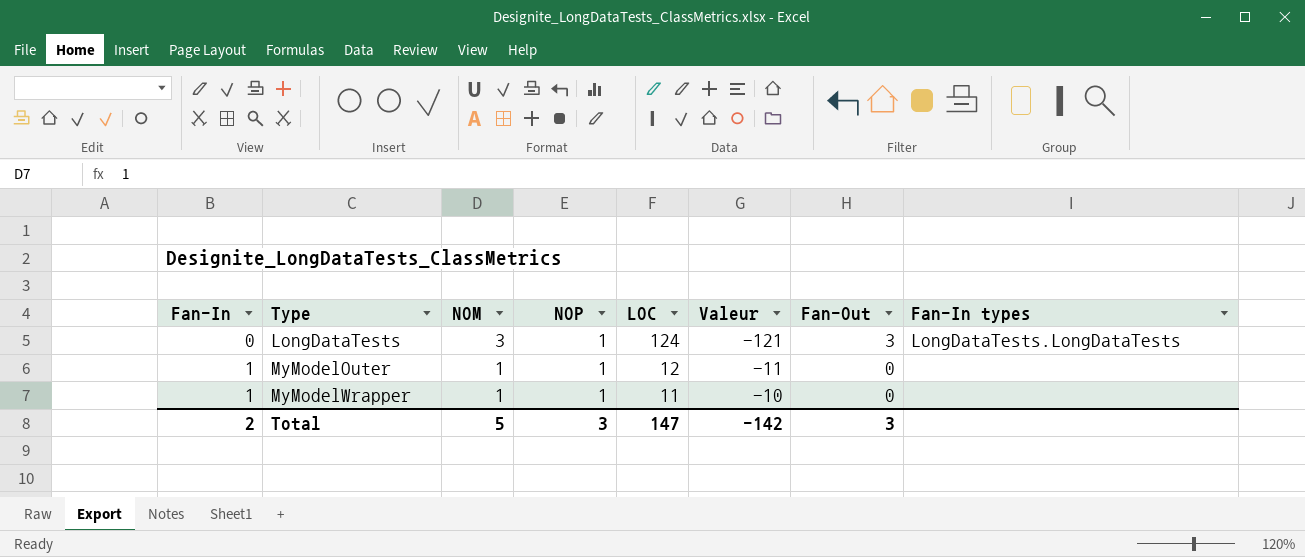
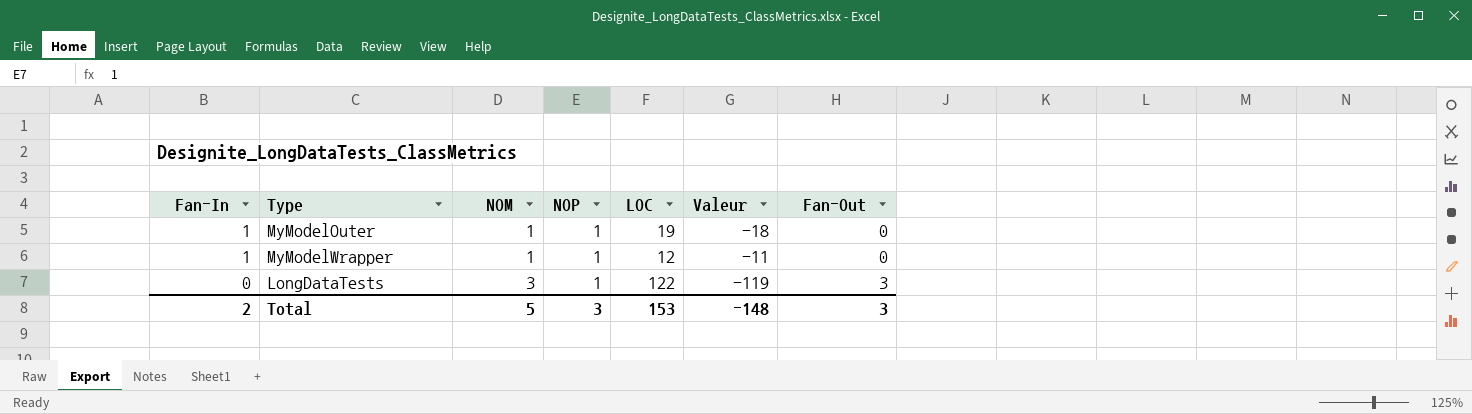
row order: Fan-In ascending -> Fan-In descending
column Fan-In types | position: 8 -> none
MyModelOuter | LOC: 12 -> 19
MyModelOuter | Valeur: -11 -> -18
MyModelWrapper | LOC: 11 -> 12
MyModelWrapper | Valeur: -10 -> -11
LongDataTests | LOC: 124 -> 122
LongDataTests | Valeur: -121 -> -119
Total | LOC: 147 -> 153
Total | Valeur: -142 -> -148

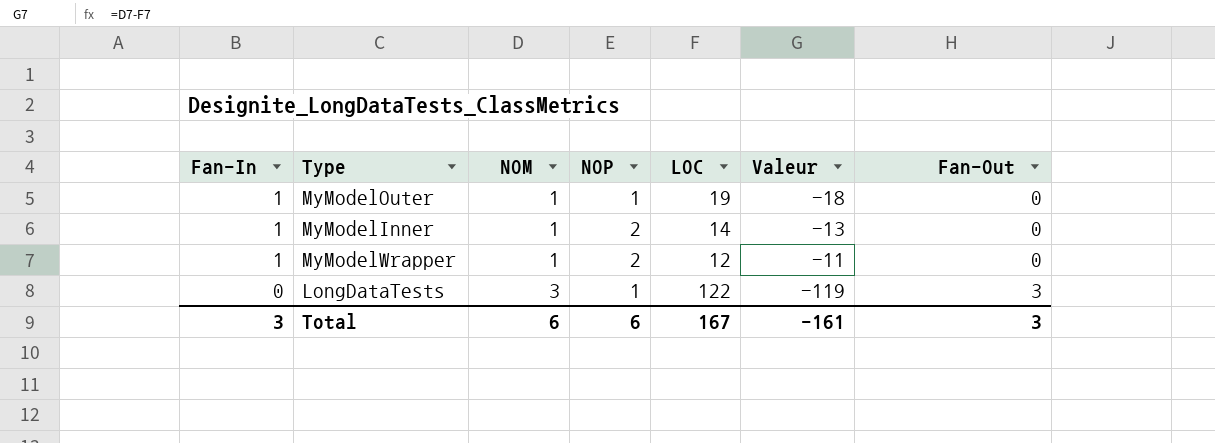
row MyModelInner: none -> 1 | 1 | 2 | 14 | -13 | 0
MyModelWrapper | NOP: 1 -> 2
Total | Fan-In: 2 -> 3
Total | NOM: 5 -> 6
Total | NOP: 3 -> 6
Total | LOC: 153 -> 167
Total | Valeur: -148 -> -161

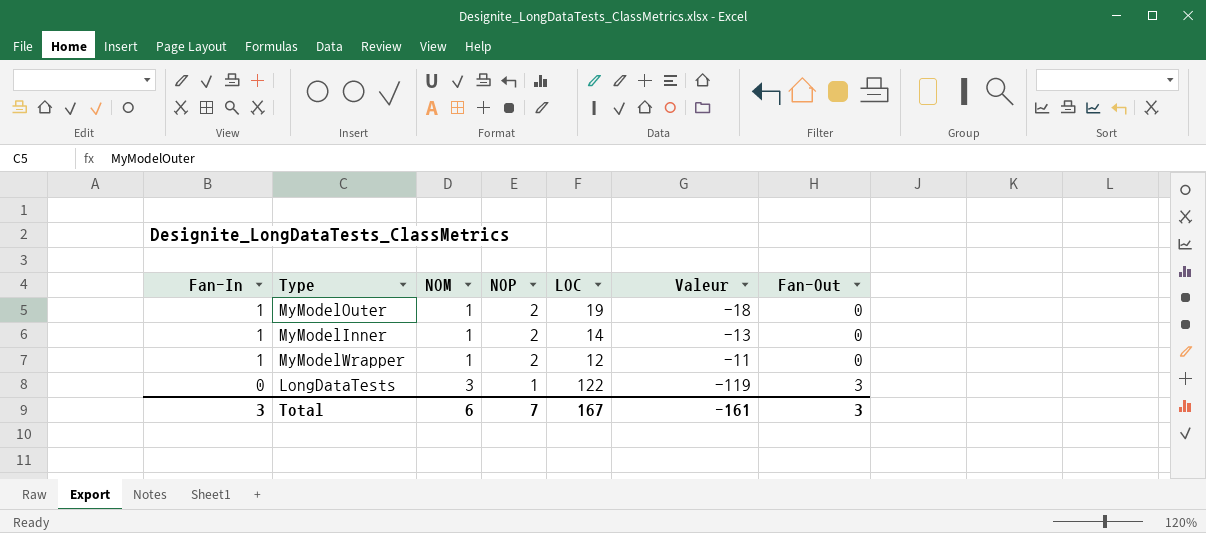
MyModelOuter | NOP: 1 -> 2
Total | NOP: 6 -> 7

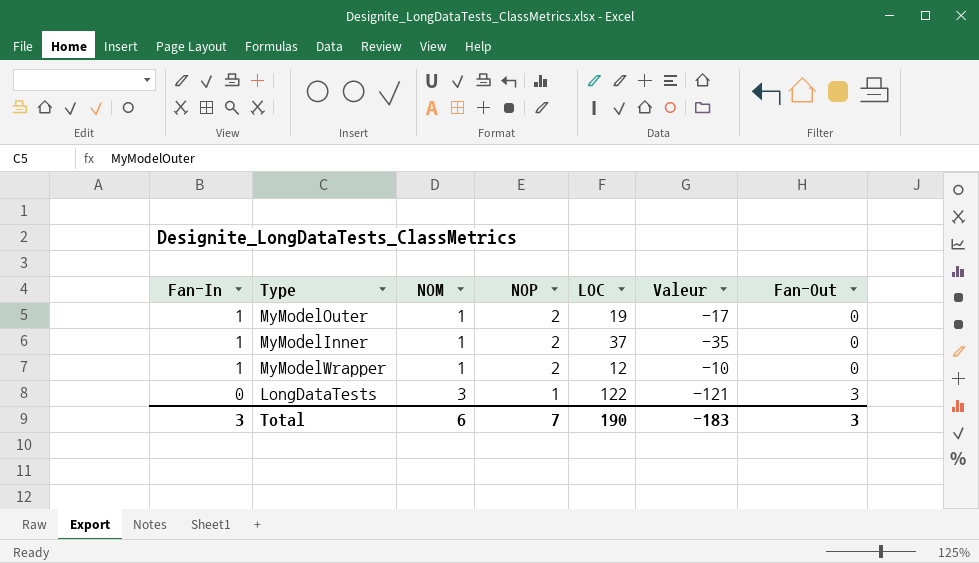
column Valeur | formula: [NOM] - [LOC] -> [NOP] - [LOC]
MyModelInner | LOC: 14 -> 37
Total | LOC: 167 -> 190
Total | Valeur: -161 -> -183

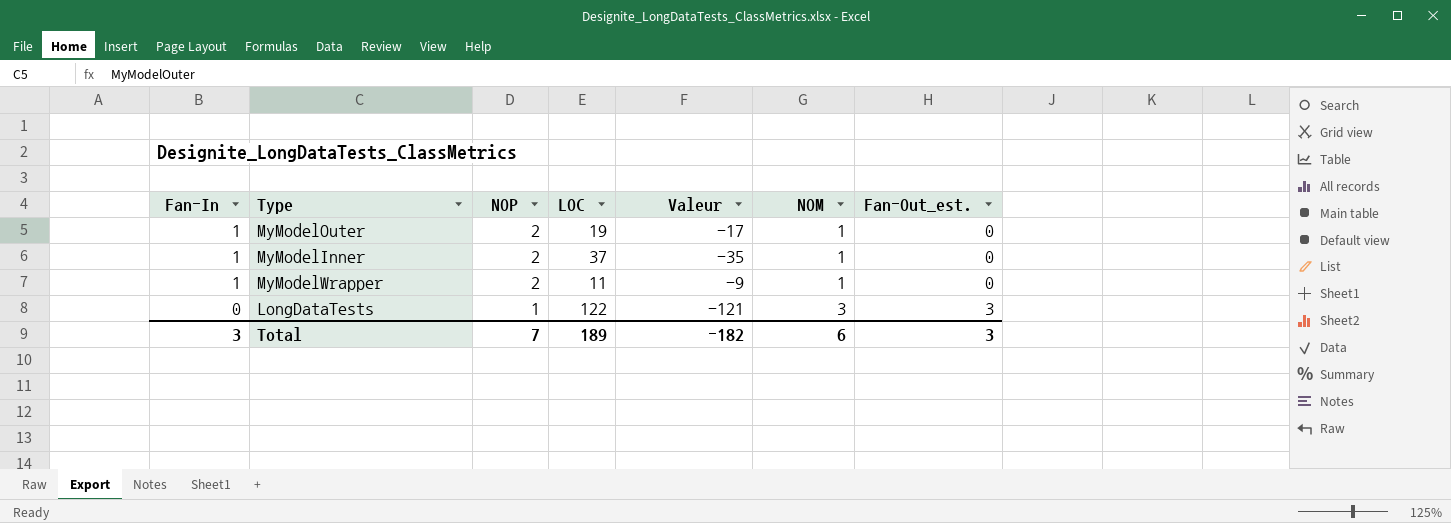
column NOM | position: 3 -> 6
column name: Fan-Out -> Fan-Out_est.
MyModelWrapper | LOC: 12 -> 11
MyModelWrapper | Valeur: -10 -> -9
Total | LOC: 190 -> 189
Total | Valeur: -183 -> -182

